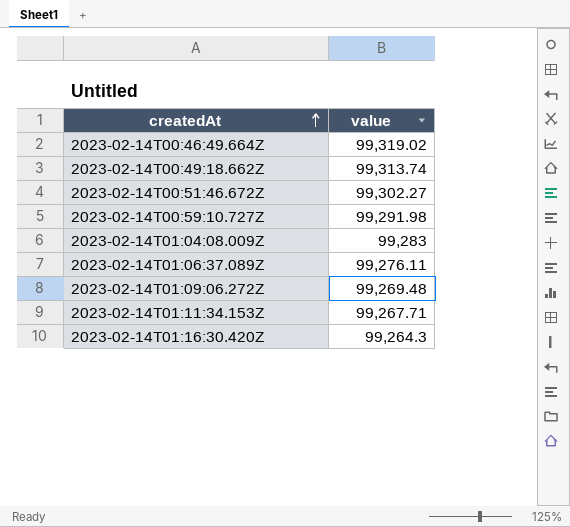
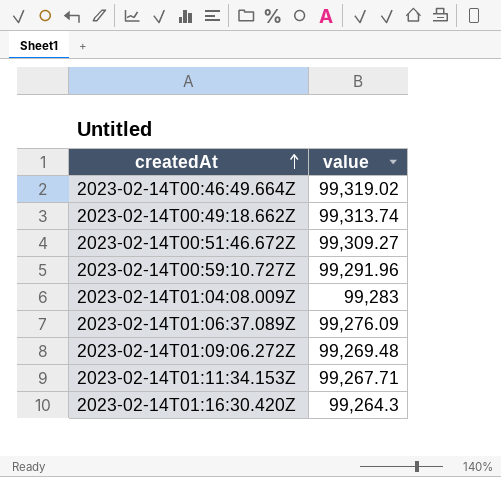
2023-02-14T00:51:46.672Z | value: 99,302.27 -> 99,309.27
2023-02-14T00:59:10.727Z | value: 99,291.98 -> 99,291.96
2023-02-14T01:06:37.089Z | value: 99,276.11 -> 99,276.09

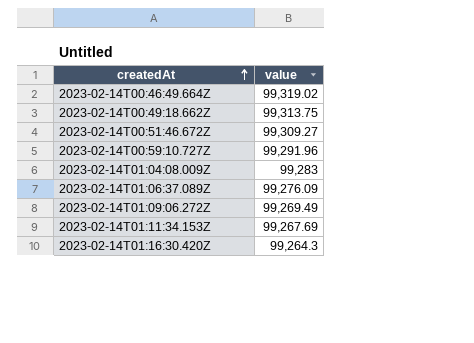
2023-02-14T00:49:18.662Z | value: 99,313.74 -> 99,313.75
2023-02-14T01:09:06.272Z | value: 99,269.48 -> 99,269.49
2023-02-14T01:11:34.153Z | value: 99,267.71 -> 99,267.69

